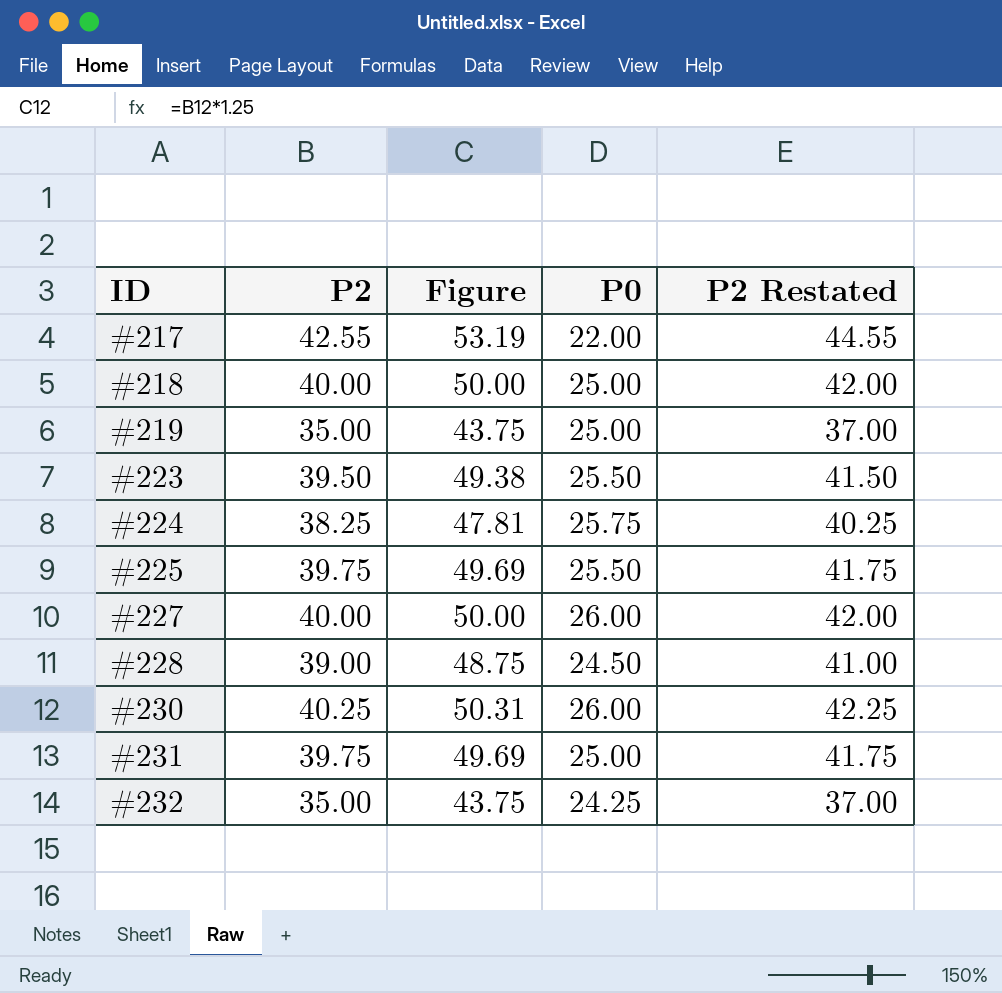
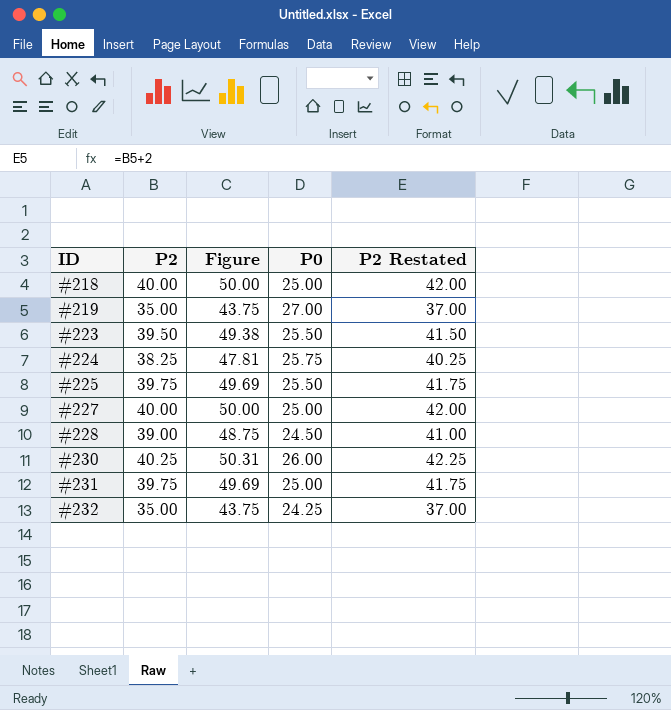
row #217: 42.55 | 53.19 | 22.00 | 44.55 -> none
#219 | P0: 25.00 -> 27.00
#227 | P0: 26.00 -> 25.00

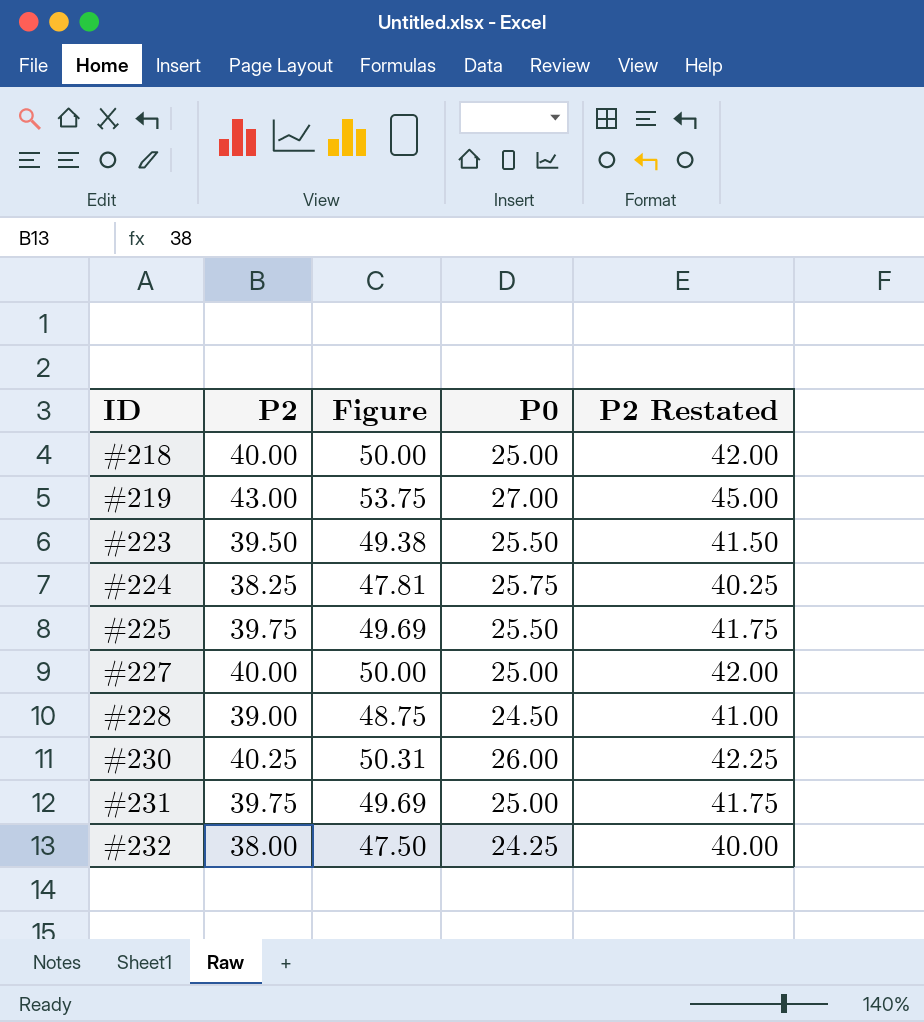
#219 | P2: 35.00 -> 43.00
#219 | Figure: 43.75 -> 53.75
#219 | P2 Restated: 37.00 -> 45.00
#232 | P2: 35.00 -> 38.00
#232 | Figure: 43.75 -> 47.50
#232 | P2 Restated: 37.00 -> 40.00

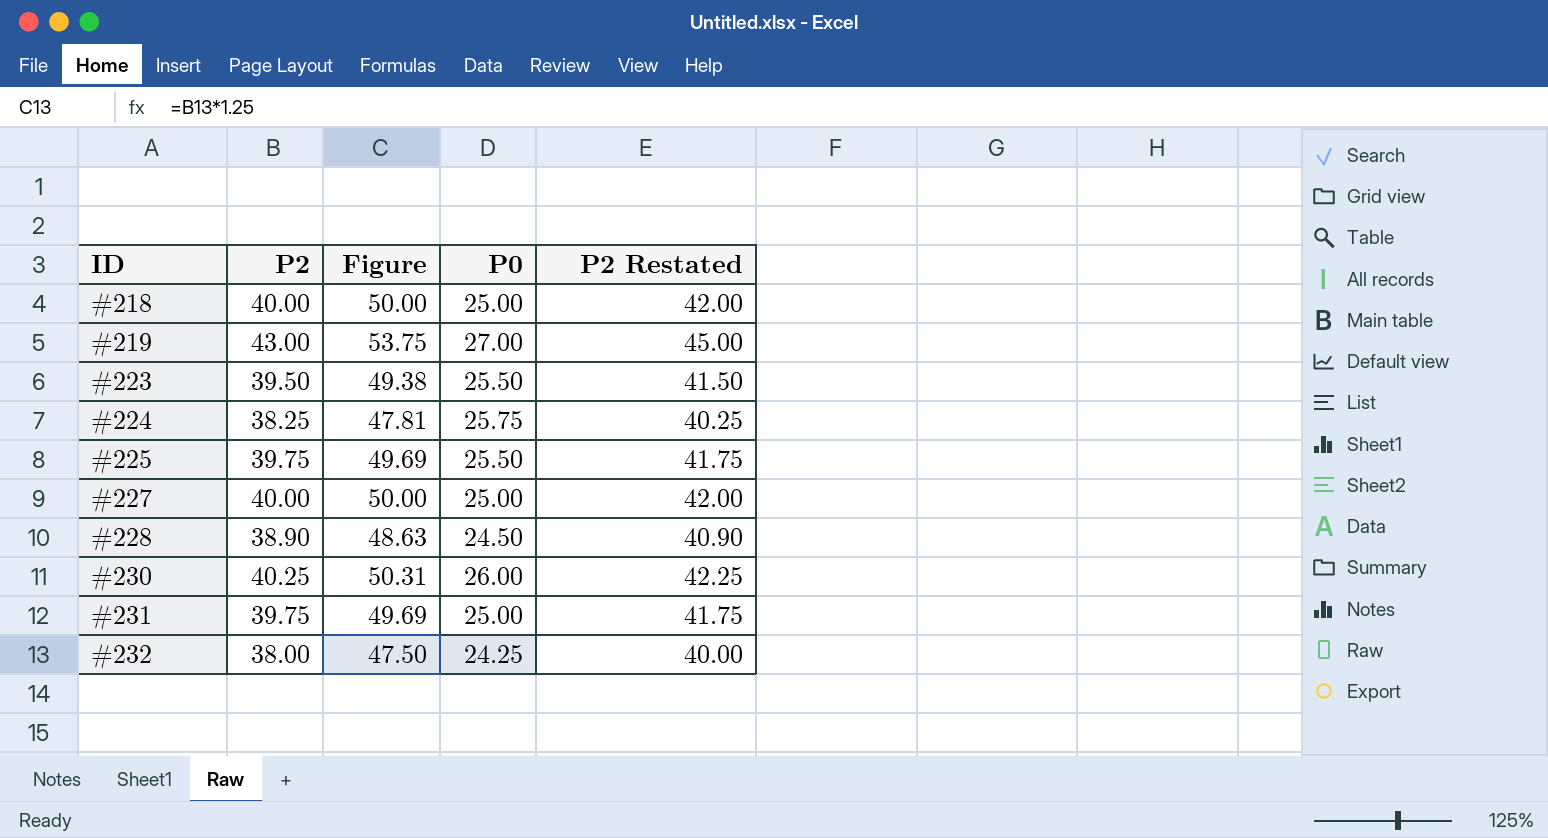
#228 | P2: 39.00 -> 38.90
#228 | Figure: 48.75 -> 48.63
#228 | P2 Restated: 41.00 -> 40.90

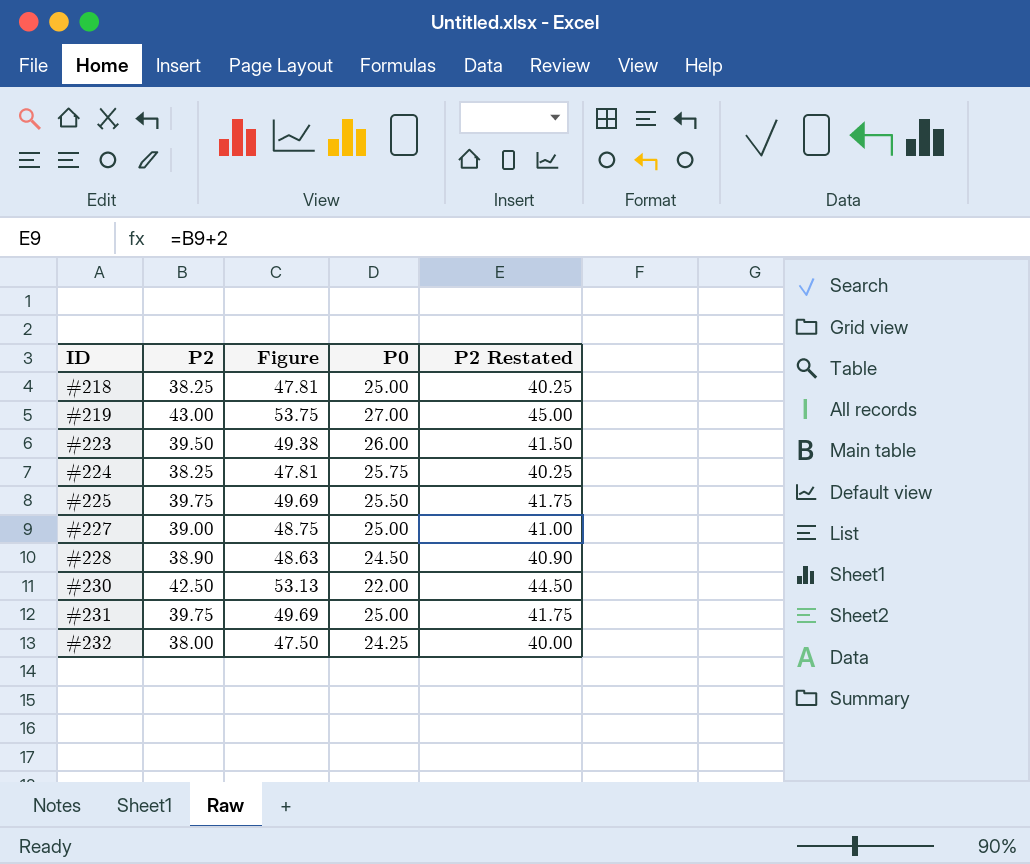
#218 | P2: 40.00 -> 38.25
#218 | Figure: 50.00 -> 47.81
#218 | P2 Restated: 42.00 -> 40.25
#223 | P0: 25.50 -> 26.00
#227 | P2: 40.00 -> 39.00
#227 | Figure: 50.00 -> 48.75
#227 | P2 Restated: 42.00 -> 41.00
#230 | P2: 40.25 -> 42.50
#230 | Figure: 50.31 -> 53.13
#230 | P0: 26.00 -> 22.00
#230 | P2 Restated: 42.25 -> 44.50

